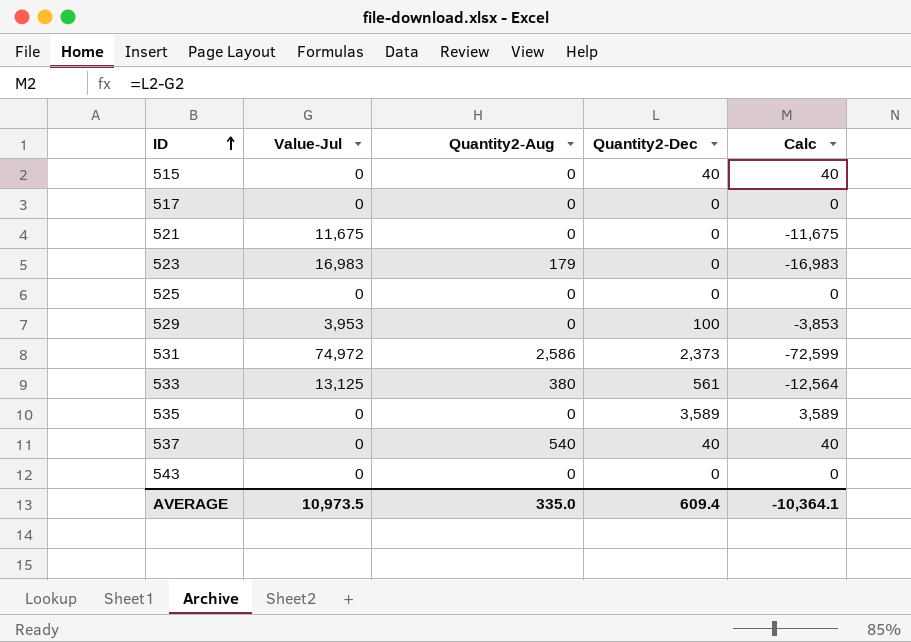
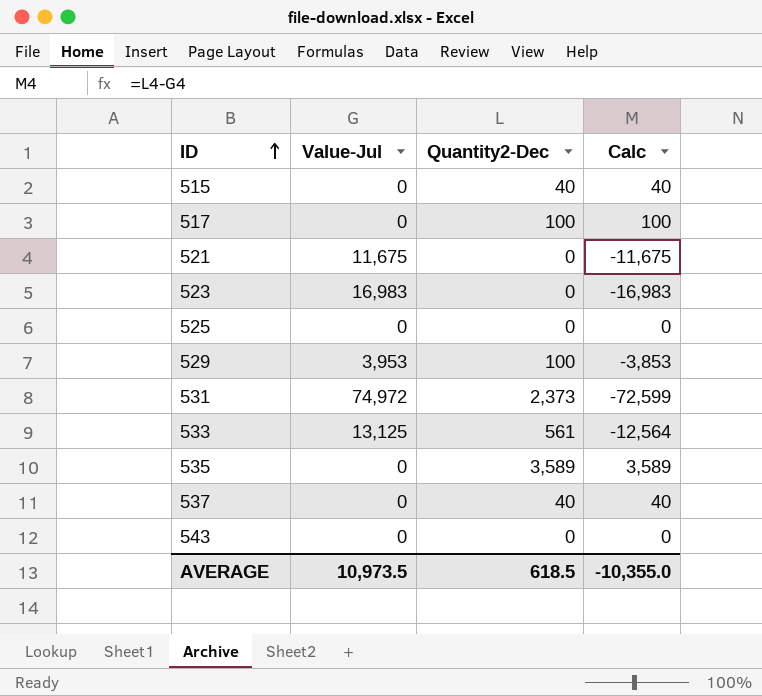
column Quantity2-Aug | position: 3 -> none
517 | Quantity2-Dec: 0 -> 100
517 | Calc: 0 -> 100
AVERAGE | Quantity2-Dec: 609.4 -> 618.5
AVERAGE | Calc: -10,364.1 -> -10,355.0

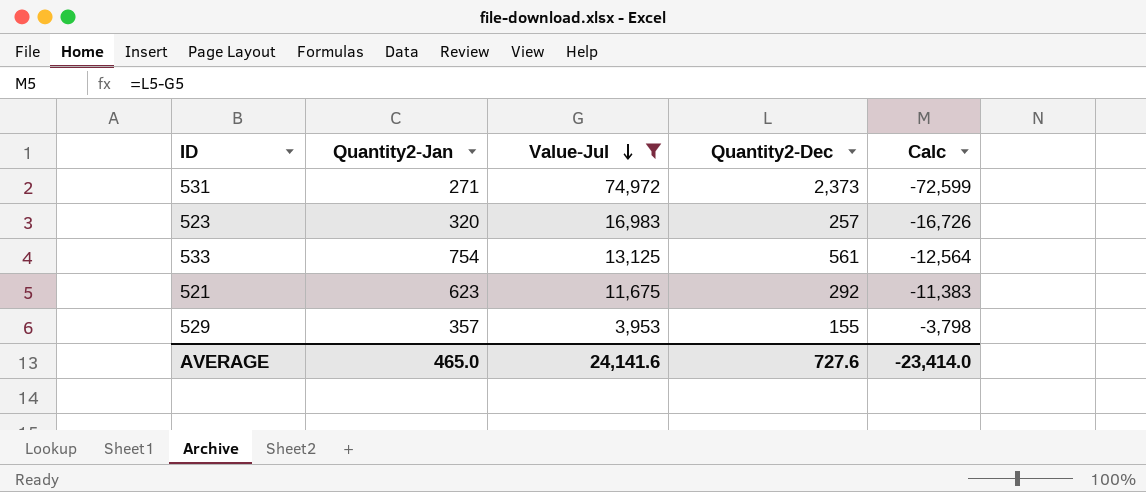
filter: none -> Value-Jul != 0
row order: ID ascending -> Value-Jul descending
column Quantity2-Jan | position: none -> 2
523 | Quantity2-Dec: 0 -> 257
523 | Calc: -16,983 -> -16,726
521 | Quantity2-Dec: 0 -> 292
521 | Calc: -11,675 -> -11,383
529 | Quantity2-Dec: 100 -> 155
529 | Calc: -3,853 -> -3,798
AVERAGE | Value-Jul: 10,973.5 -> 24,141.6
AVERAGE | Quantity2-Dec: 618.5 -> 727.6
AVERAGE | Calc: -10,355.0 -> -23,414.0

